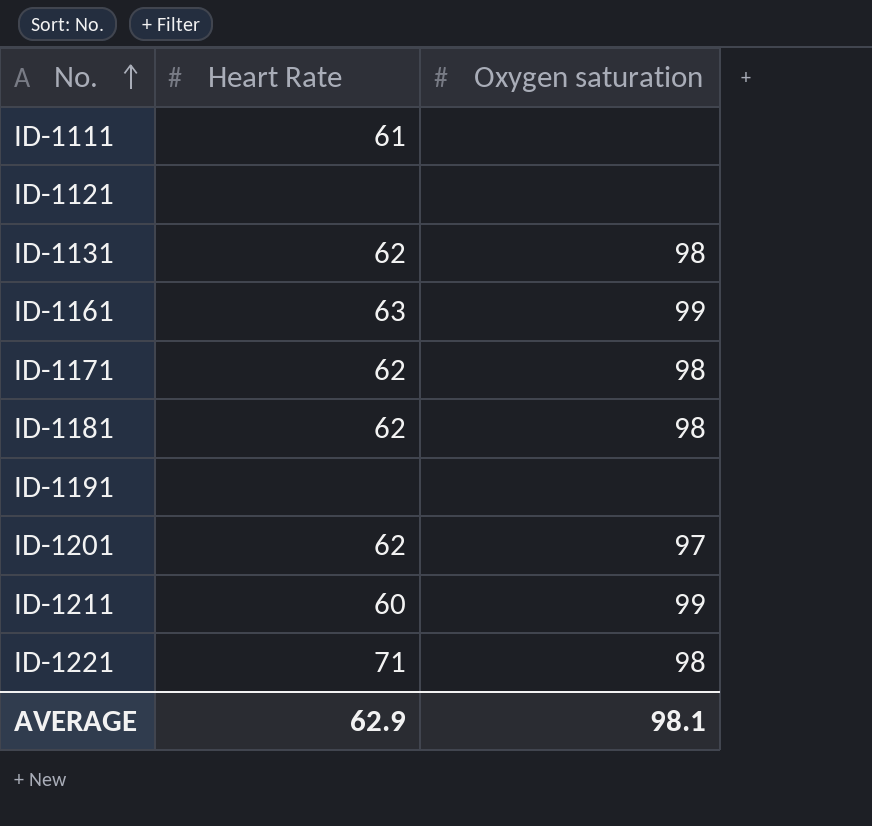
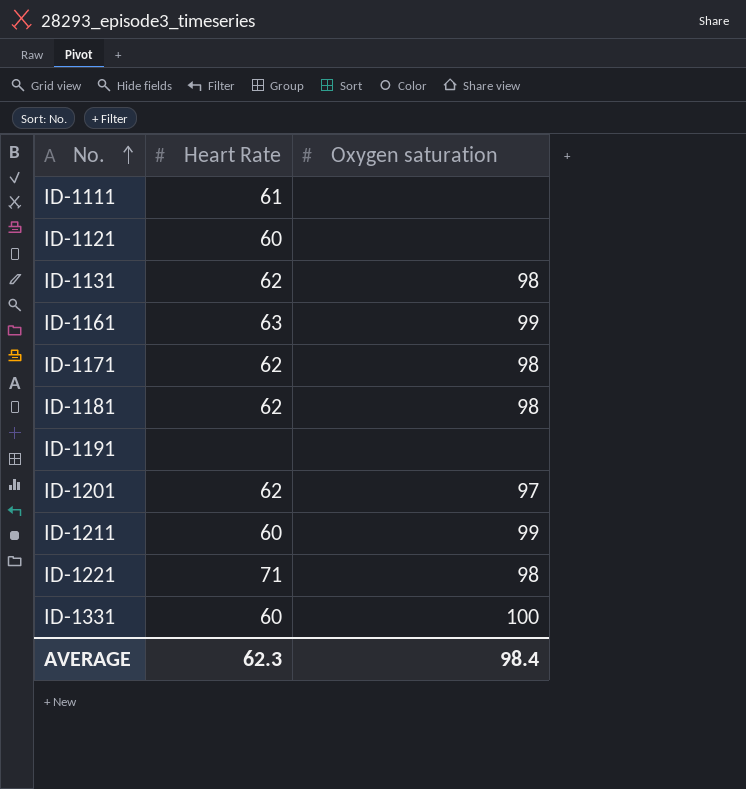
ID-1121 | Heart Rate: none -> 60
row ID-1331: none -> 60 | 100
AVERAGE | Heart Rate: 62.9 -> 62.3
AVERAGE | Oxygen saturation: 98.1 -> 98.4

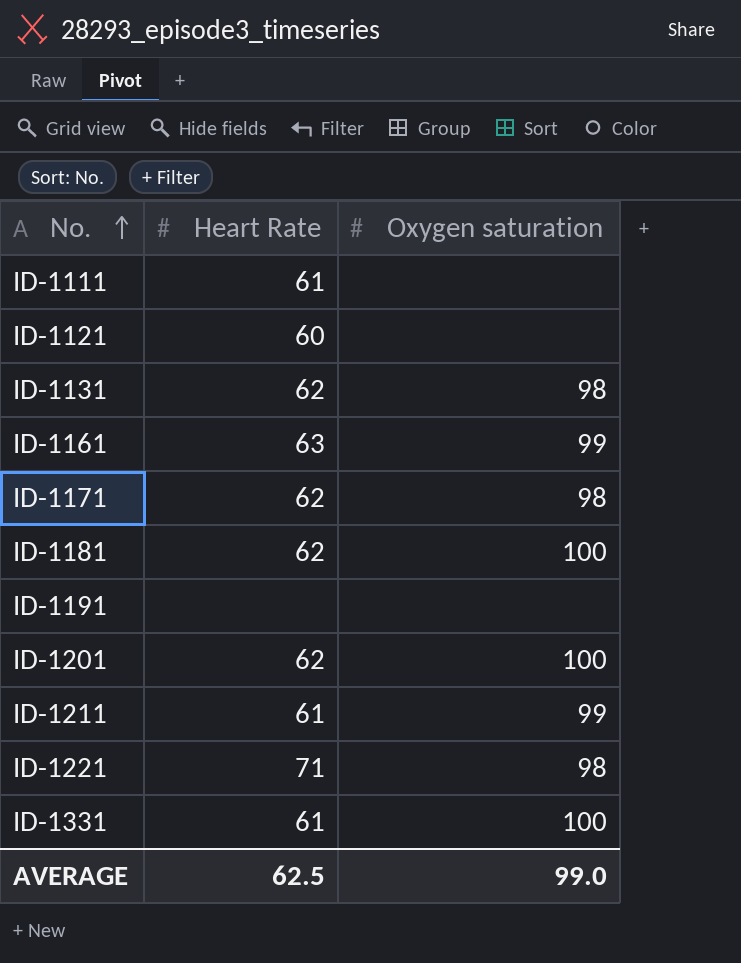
ID-1181 | Oxygen saturation: 98 -> 100
ID-1201 | Oxygen saturation: 97 -> 100
ID-1211 | Heart Rate: 60 -> 61
ID-1331 | Heart Rate: 60 -> 61
AVERAGE | Heart Rate: 62.3 -> 62.5
AVERAGE | Oxygen saturation: 98.4 -> 99.0

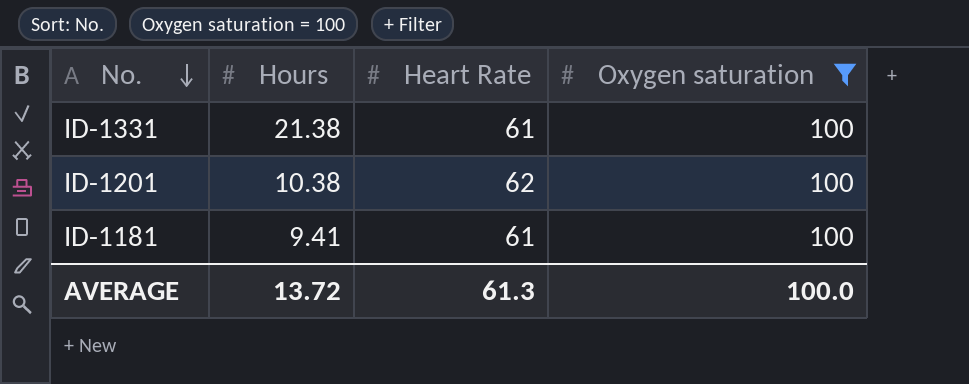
filter: none -> Oxygen saturation = 100
row order: No. ascending -> No. descending
column Hours | position: none -> 2
ID-1181 | Heart Rate: 62 -> 61
AVERAGE | Heart Rate: 62.5 -> 61.3
AVERAGE | Oxygen saturation: 99.0 -> 100.0

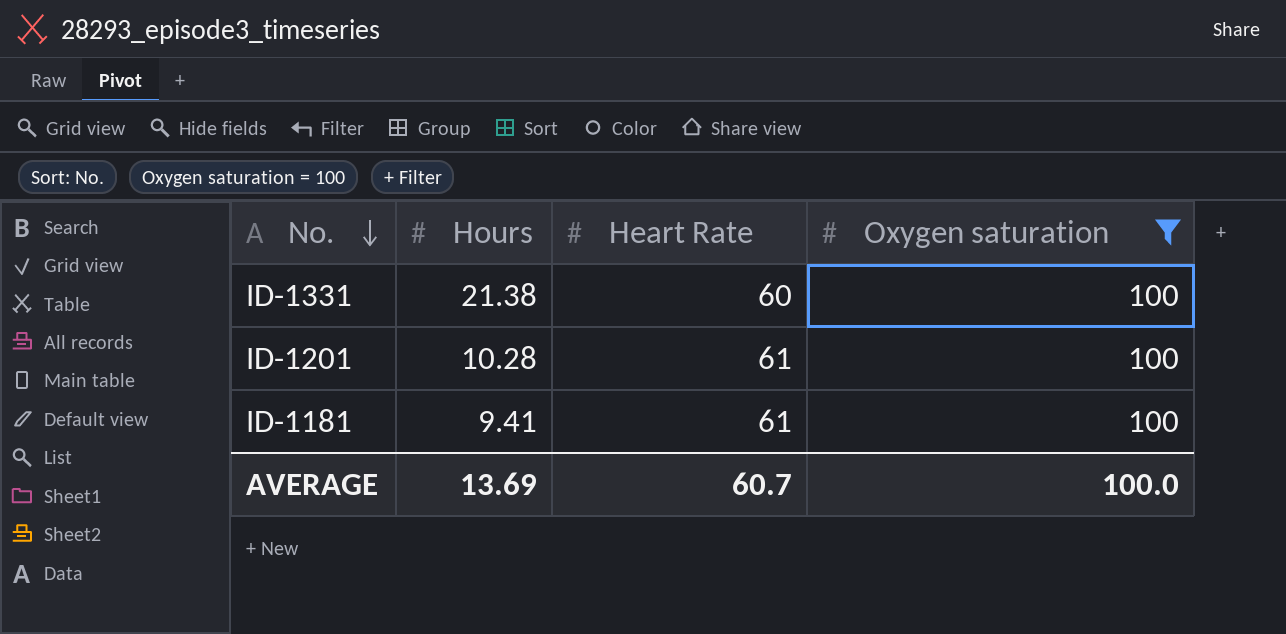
ID-1331 | Heart Rate: 61 -> 60
ID-1201 | Hours: 10.38 -> 10.28
ID-1201 | Heart Rate: 62 -> 61
AVERAGE | Hours: 13.72 -> 13.69
AVERAGE | Heart Rate: 61.3 -> 60.7

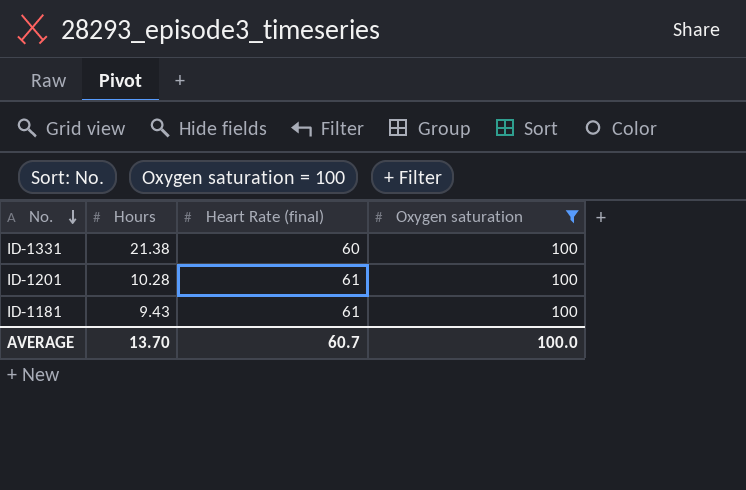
column name: Heart Rate -> Heart Rate (final)
ID-1181 | Hours: 9.41 -> 9.43
AVERAGE | Hours: 13.69 -> 13.70

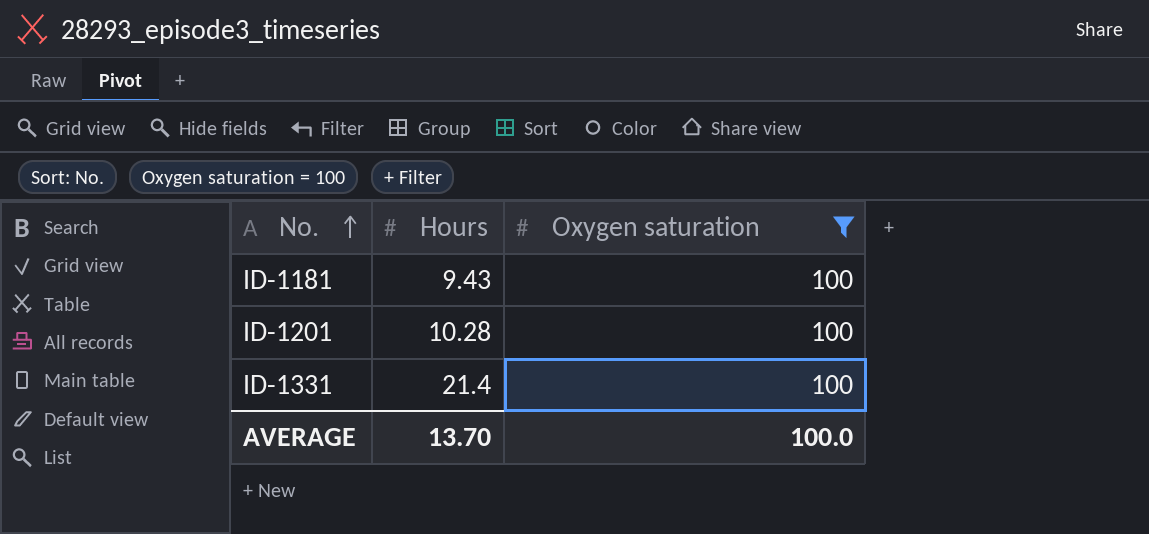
row order: No. descending -> No. ascending
column Heart Rate (final) | position: 3 -> none
ID-1331 | Hours: 21.38 -> 21.4

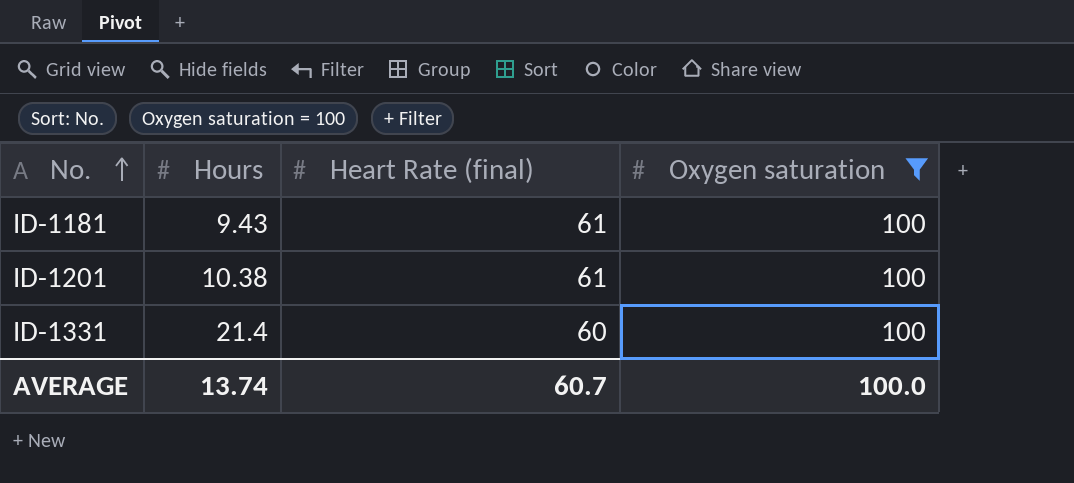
column Heart Rate (final) | position: none -> 3
ID-1201 | Hours: 10.28 -> 10.38
AVERAGE | Hours: 13.70 -> 13.74

